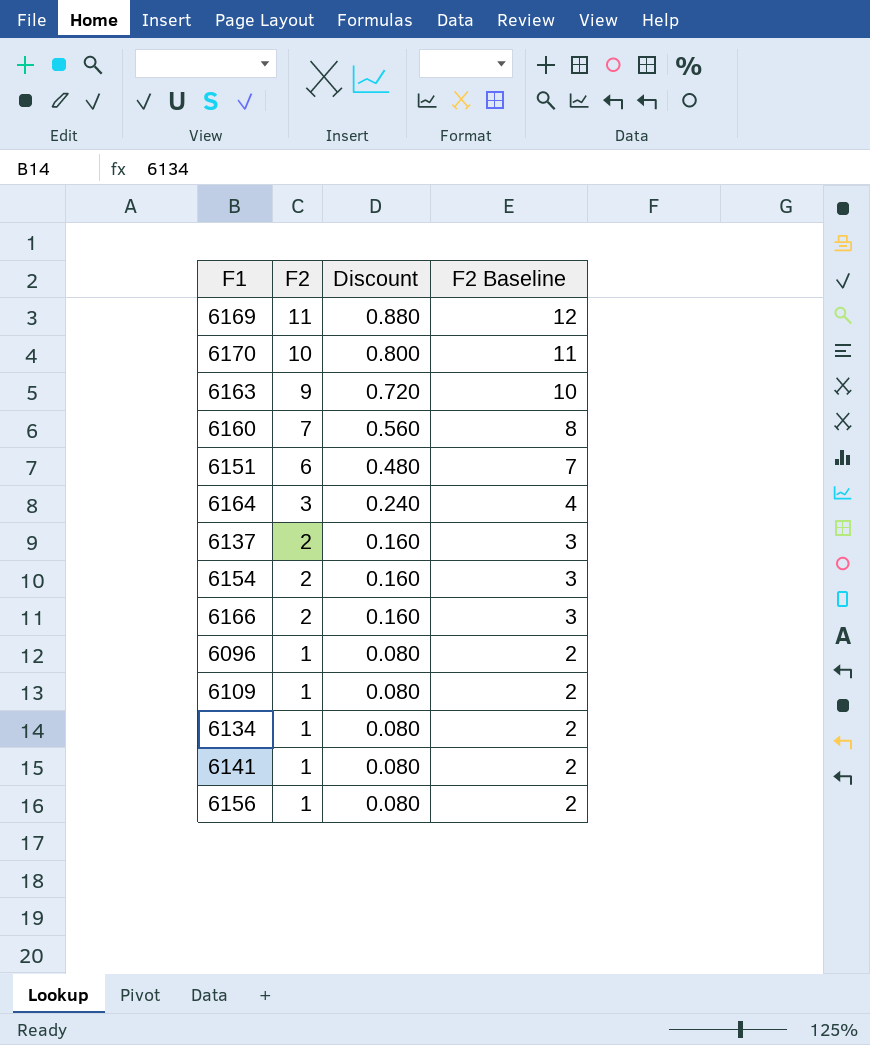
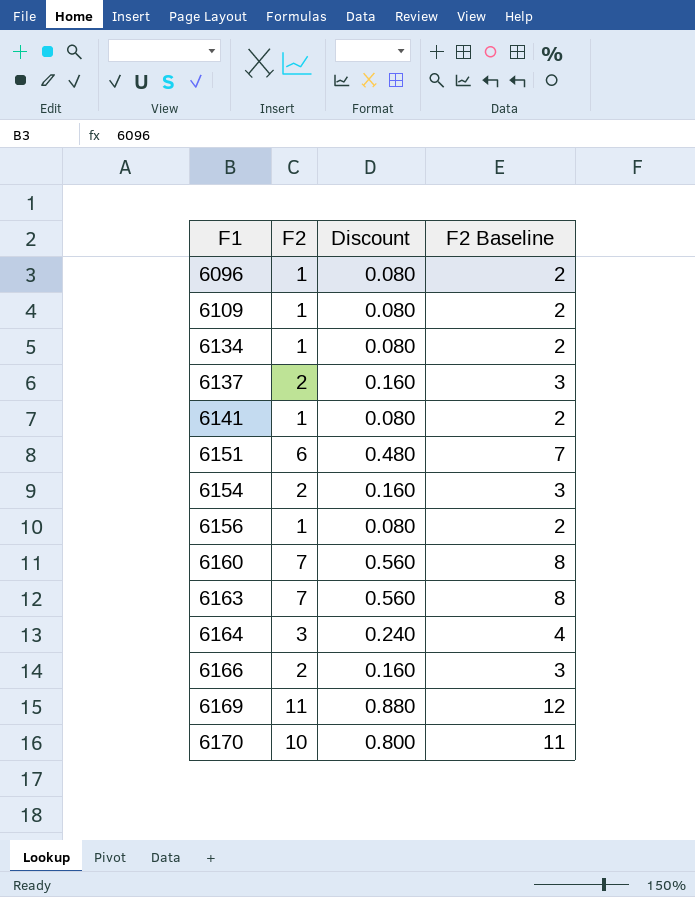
row order: F2 descending -> F1 ascending
6163 | F2: 9 -> 7
6163 | Discount: 0.720 -> 0.560
6163 | F2 Baseline: 10 -> 8

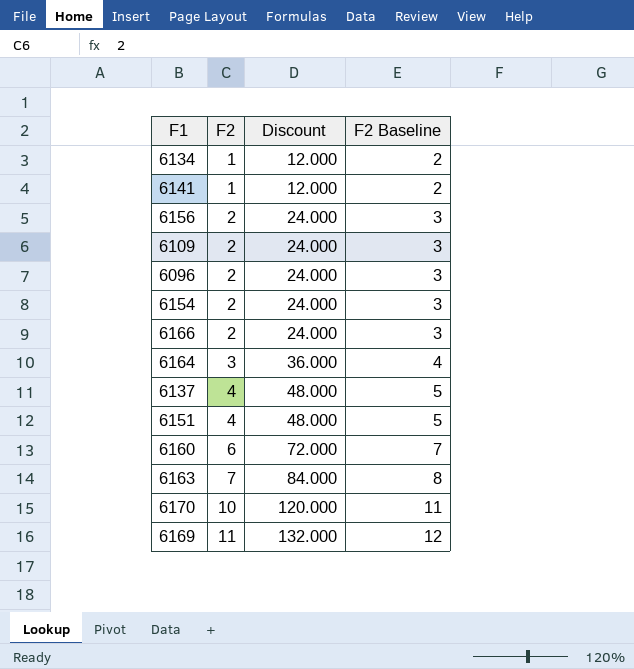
row order: F1 ascending -> F2 ascending
column Discount | formula: [F2] * 0.08 -> [F2] * 12
6156 | F2: 1 -> 2
6156 | F2 Baseline: 2 -> 3
6109 | F2: 1 -> 2
6109 | F2 Baseline: 2 -> 3
6096 | F2: 1 -> 2
6096 | F2 Baseline: 2 -> 3
6137 | F2: 2 -> 4
6137 | F2 Baseline: 3 -> 5
6151 | F2: 6 -> 4
6151 | F2 Baseline: 7 -> 5
6160 | F2: 7 -> 6
6160 | F2 Baseline: 8 -> 7

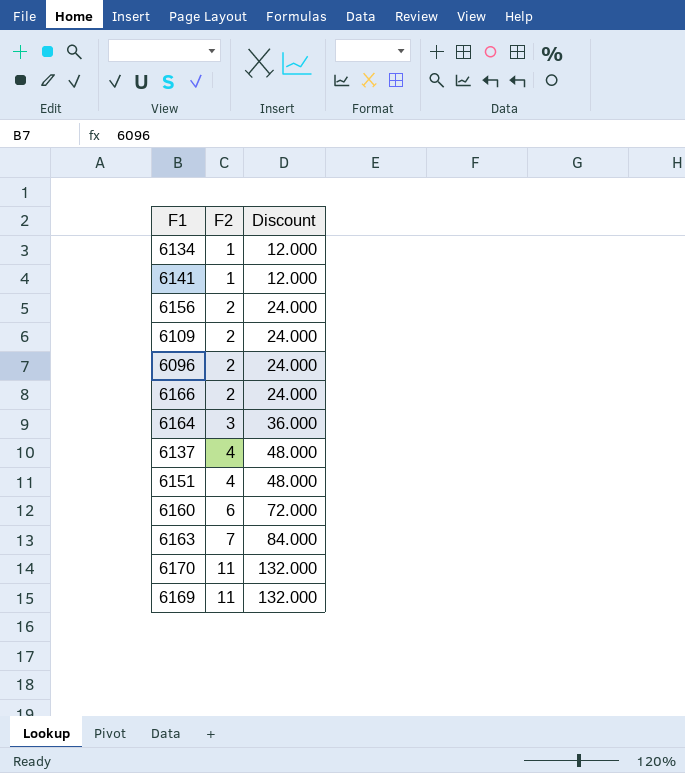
column F2 Baseline | formula: [F2] + 1 -> none
row 6154: 2 | 24.000 | 3 -> none
6170 | F2: 10 -> 11
6170 | Discount: 120.000 -> 132.000

